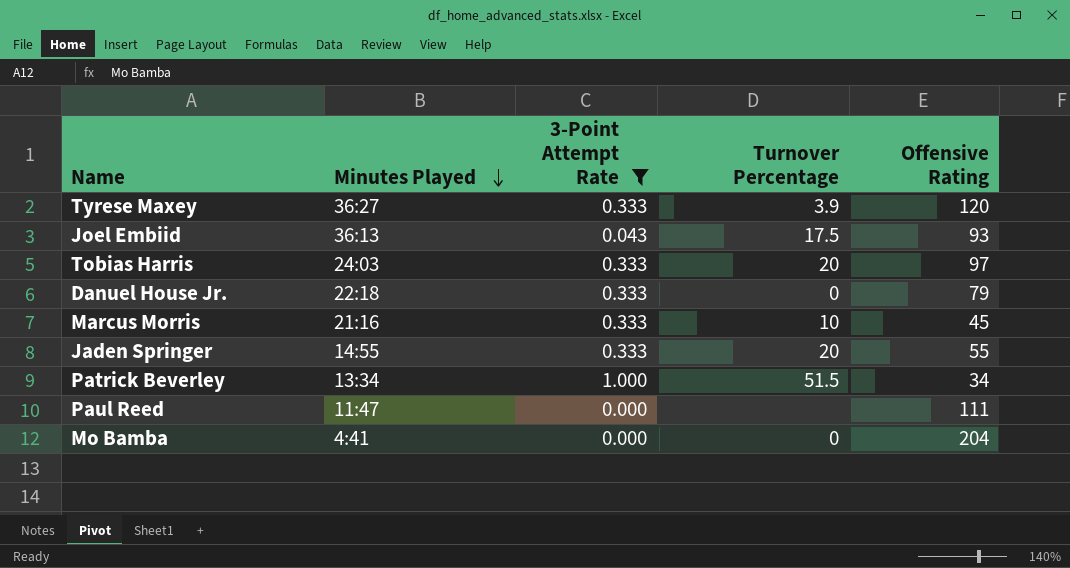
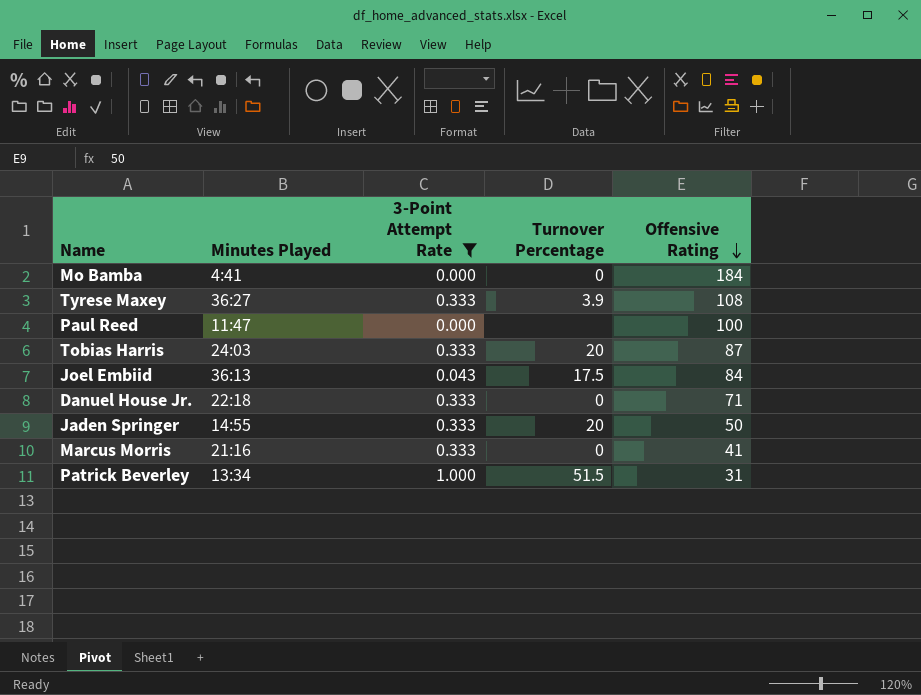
row order: Minutes Played descending -> Offensive Rating descending
Mo Bamba | Offensive Rating: 204 -> 184
Tyrese Maxey | Offensive Rating: 120 -> 108
Paul Reed | Offensive Rating: 111 -> 100
Tobias Harris | Offensive Rating: 97 -> 87
Joel Embiid | Offensive Rating: 93 -> 84
Danuel House Jr. | Offensive Rating: 79 -> 71
Jaden Springer | Offensive Rating: 55 -> 50
Marcus Morris | Turnover Percentage: 10 -> 0
Marcus Morris | Offensive Rating: 45 -> 41
Patrick Beverley | Offensive Rating: 34 -> 31

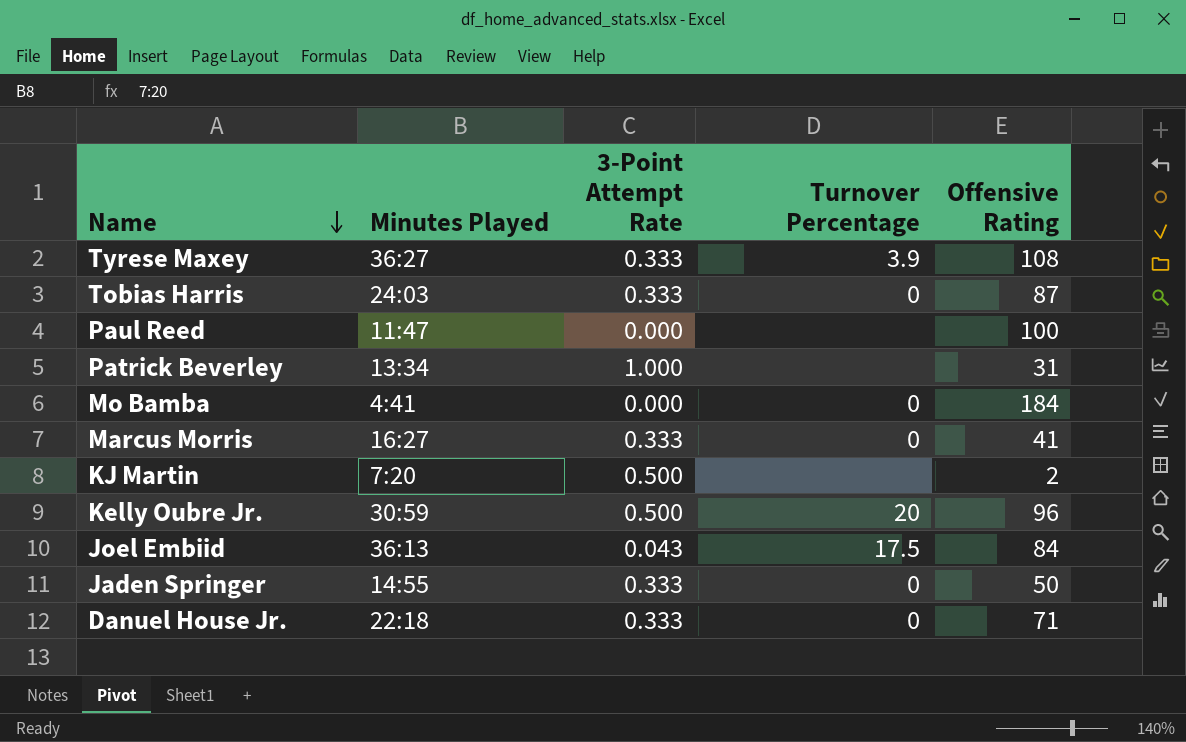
filter: 3-Point Attempt Rate != 0.500 -> none
row order: Offensive Rating descending -> Name descending
Tobias Harris | Turnover Percentage: 20 -> 0
Patrick Beverley | Turnover Percentage: 51.5 -> none
Marcus Morris | Minutes Played: 21:16 -> 16:27
Jaden Springer | Turnover Percentage: 20 -> 0

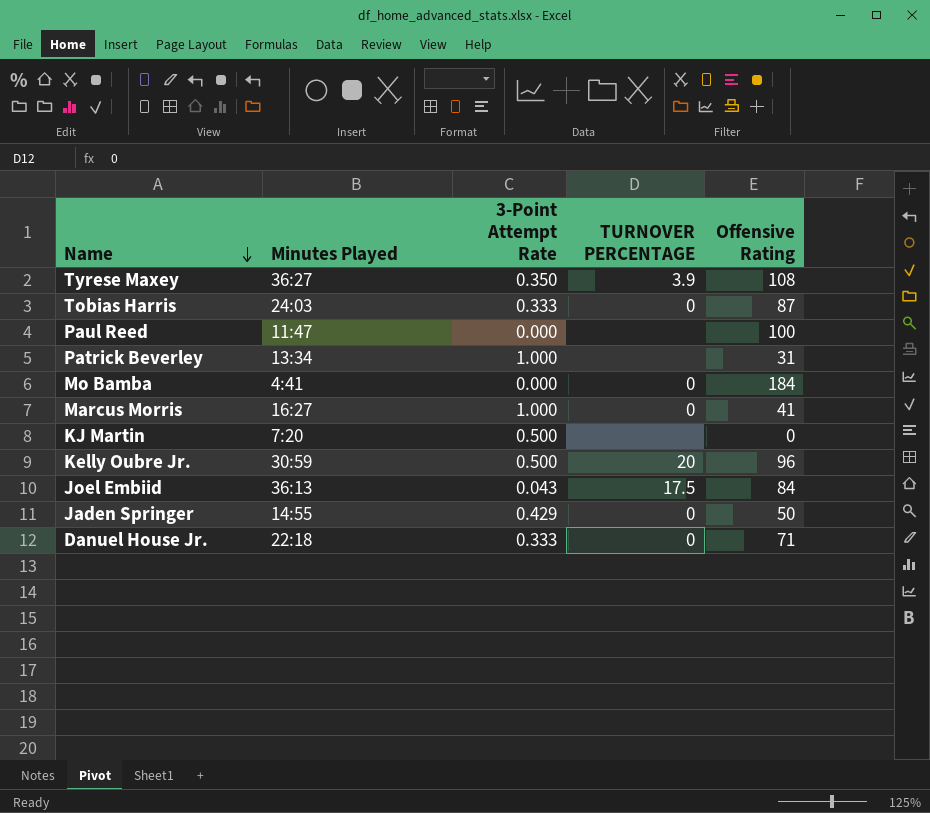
column name: Turnover Percentage -> TURNOVER PERCENTAGE
Tyrese Maxey | 3-Point Attempt Rate: 0.333 -> 0.350
Marcus Morris | 3-Point Attempt Rate: 0.333 -> 1.000
KJ Martin | Offensive Rating: 2 -> 0
Jaden Springer | 3-Point Attempt Rate: 0.333 -> 0.429

